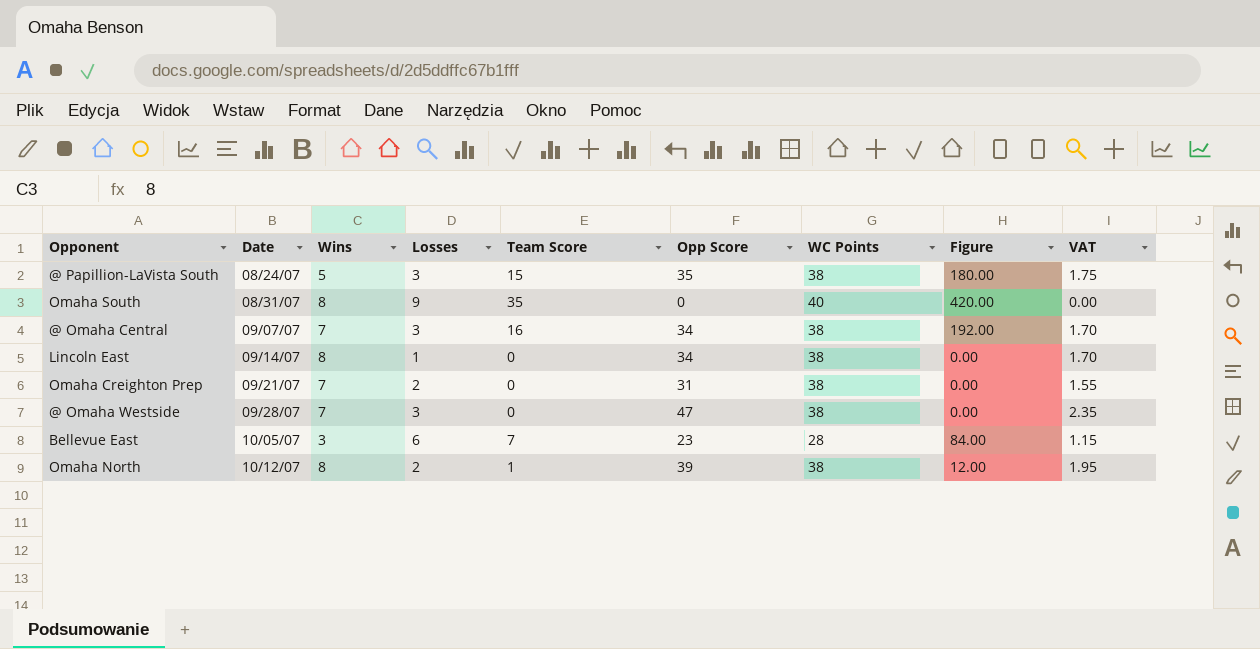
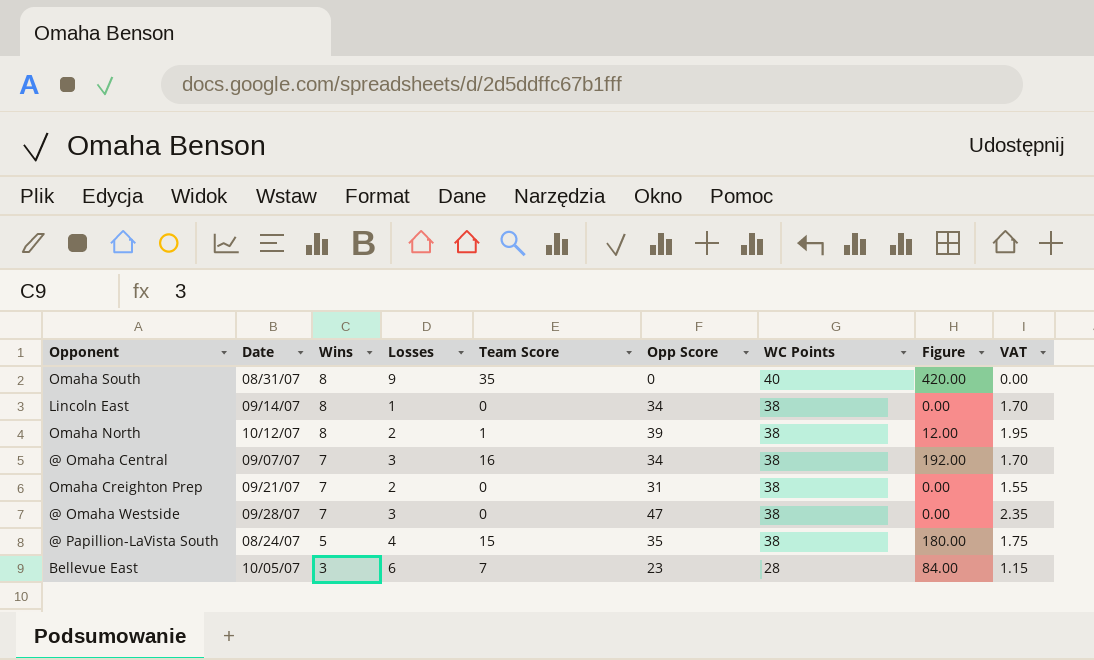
row order: Date ascending -> Wins descending
@ Papillion-LaVista South | Losses: 3 -> 4

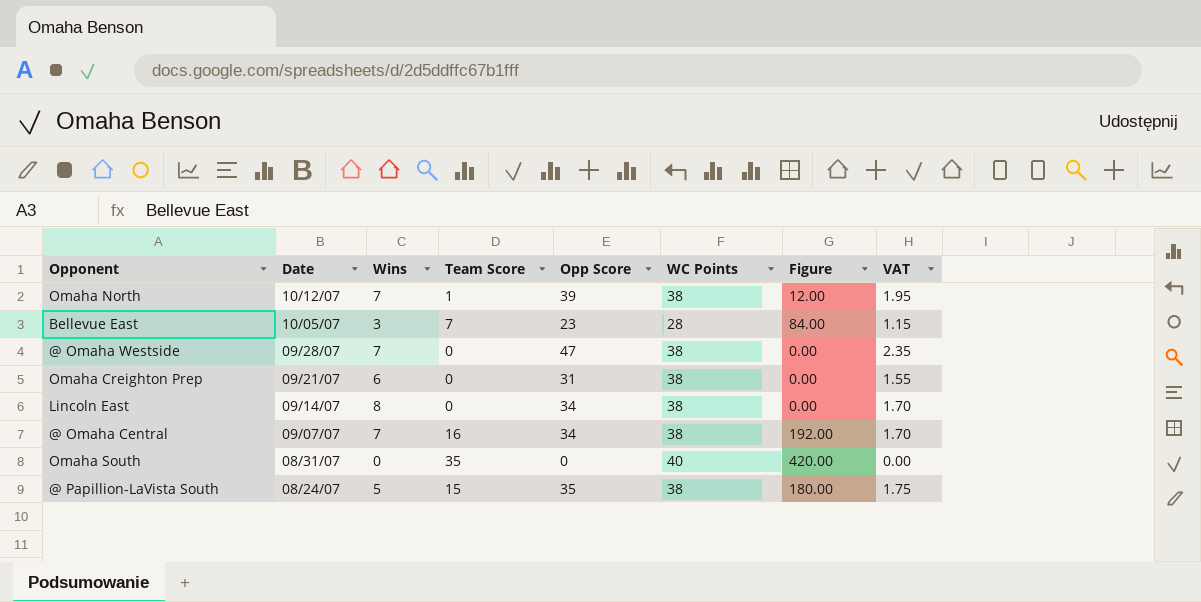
row order: Wins descending -> Date descending
column Losses | position: 4 -> none
Omaha North | Wins: 8 -> 7
Omaha Creighton Prep | Wins: 7 -> 6
Omaha South | Wins: 8 -> 0

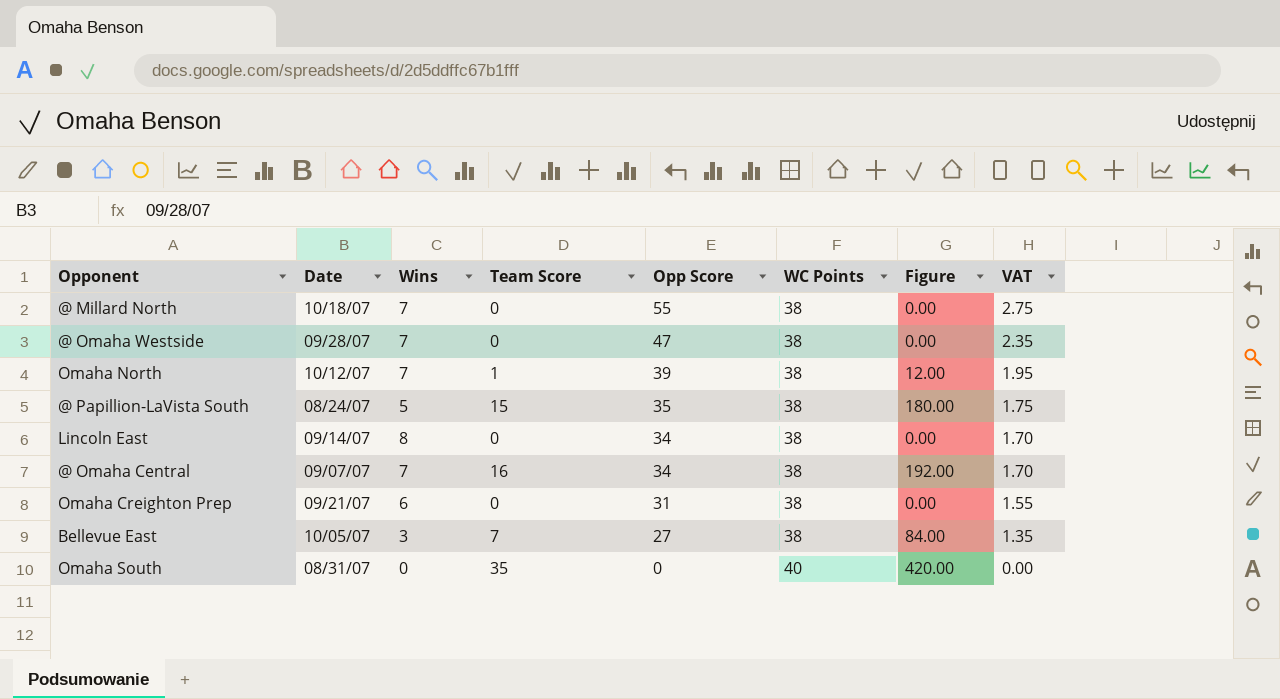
row order: Date descending -> Opp Score descending
row @ Millard North: none -> 10/18/07 | 7 | 0 | 55 | 38 | 0.00 | 2.75
Bellevue East | Opp Score: 23 -> 27
Bellevue East | WC Points: 28 -> 38
Bellevue East | VAT: 1.15 -> 1.35

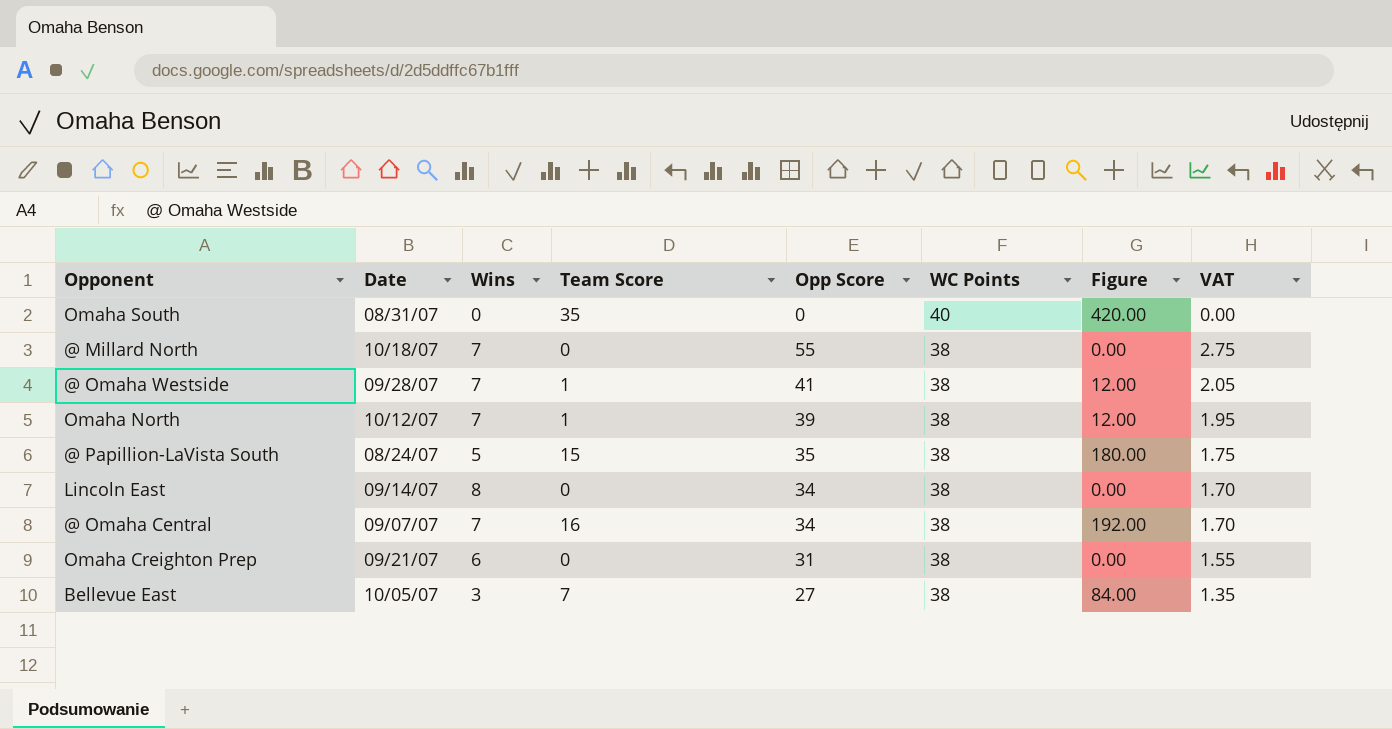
row order: Opp Score descending -> WC Points descending
@ Omaha Westside | Team Score: 0 -> 1
@ Omaha Westside | Opp Score: 47 -> 41
@ Omaha Westside | Figure: 0.00 -> 12.00
@ Omaha Westside | VAT: 2.35 -> 2.05

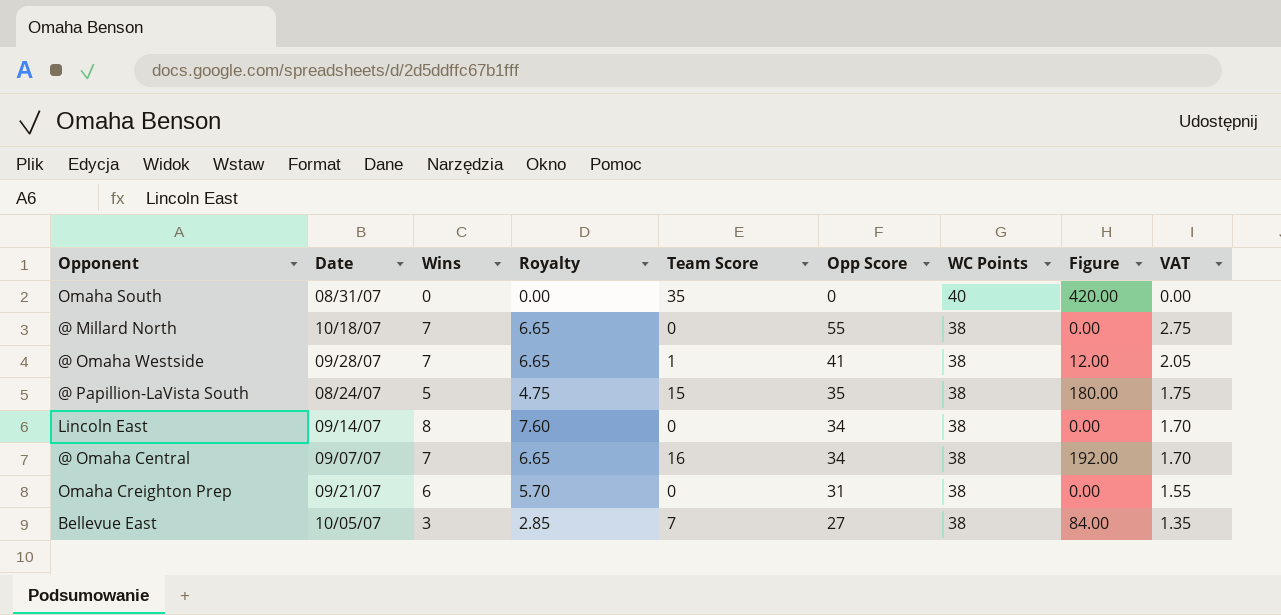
column Royalty | formula: none -> [Wins] * 0.95
row Omaha North: 10/12/07 | 7 | 1 | 39 | 38 | 12.00 | 1.95 -> none

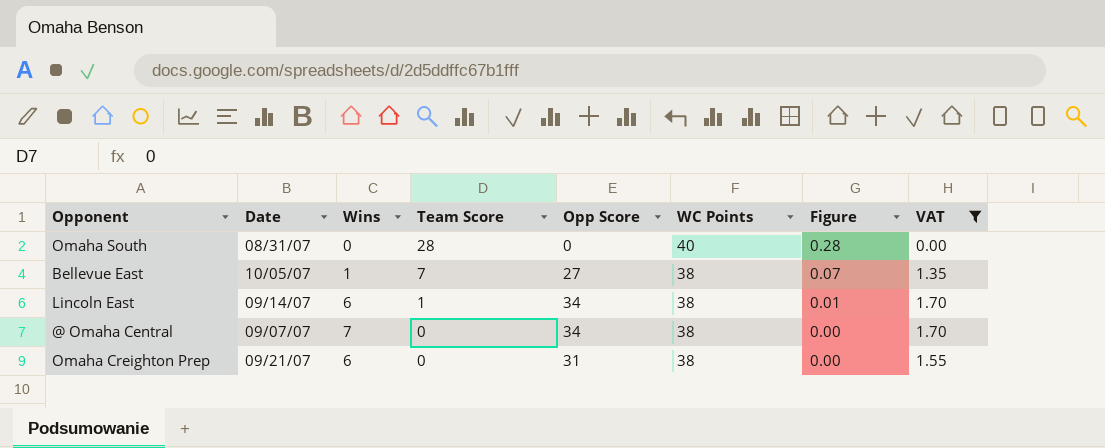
filter: none -> VAT <= 1.70
row order: WC Points descending -> Team Score descending
column Royalty | formula: [Wins] * 0.95 -> none
column Figure | formula: [Team Score] * 12 -> [Team Score] * 0.01
Omaha South | Team Score: 35 -> 28
Bellevue East | Wins: 3 -> 1
Lincoln East | Wins: 8 -> 6
Lincoln East | Team Score: 0 -> 1
@ Omaha Central | Team Score: 16 -> 0

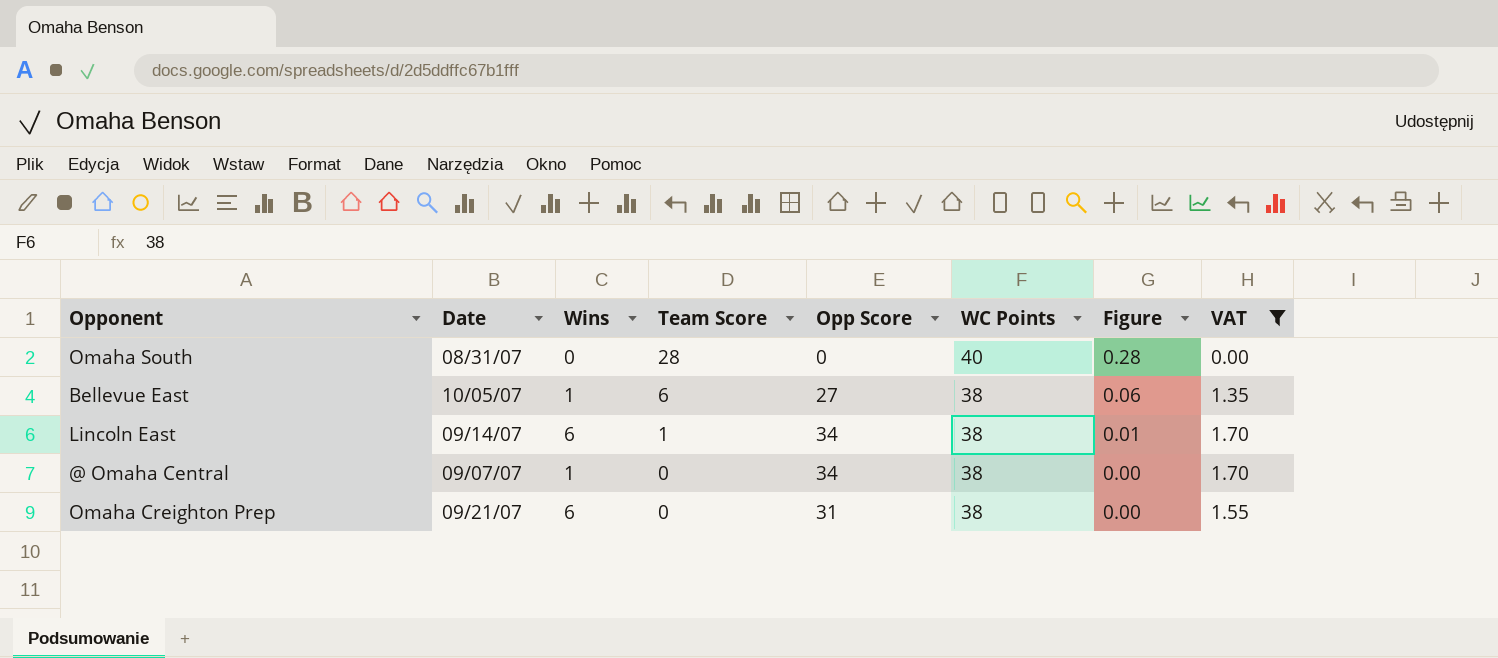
Bellevue East | Team Score: 7 -> 6
Bellevue East | Figure: 0.07 -> 0.06
@ Omaha Central | Wins: 7 -> 1

